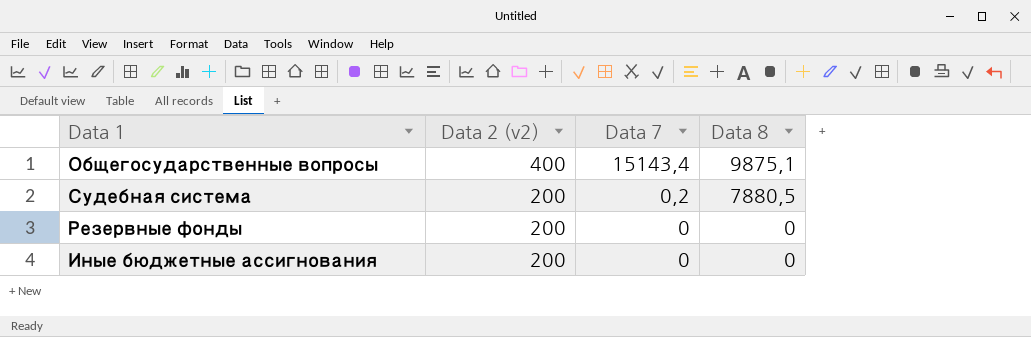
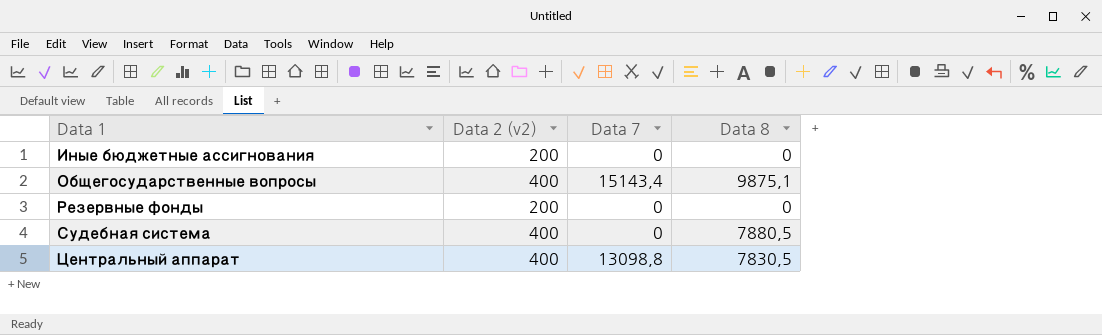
row order: Data 2 (v2) descending -> Data 1 ascending
Судебная система | Data 2 (v2): 200 -> 400
Судебная система | Data 7: 0,2 -> 0
row Центральный аппарат: none -> 400 | 13098,8 | 7830,5

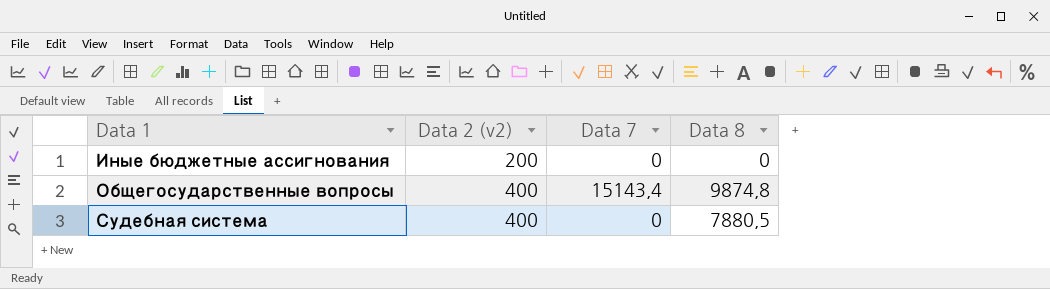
row Резервные фонды: 200 | 0 | 0 -> none
row Центральный аппарат: 400 | 13098,8 | 7830,5 -> none
Общегосударственные вопросы | Data 8: 9875,1 -> 9874,8

